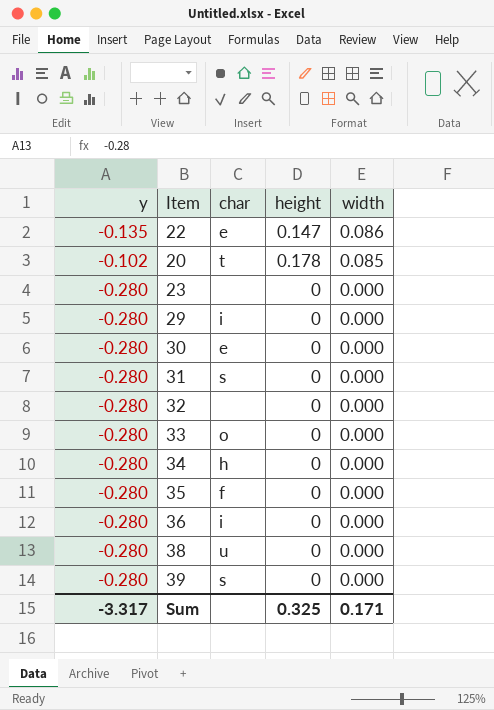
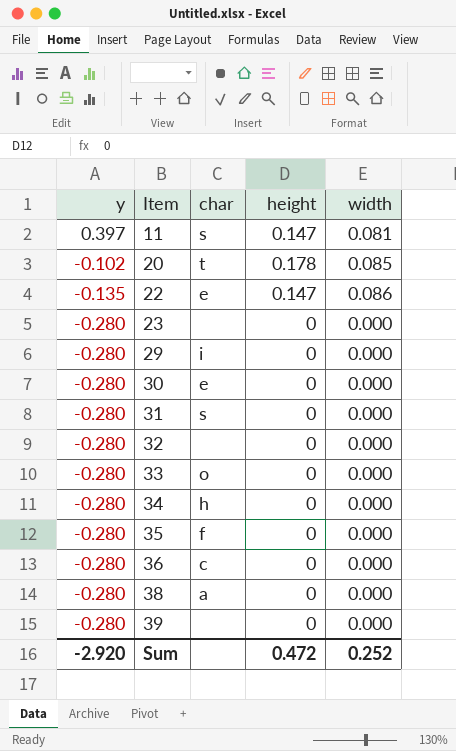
row order: width descending -> y descending
row 11: none -> 0.397 | s | 0.147 | 0.081
36 | char: i -> c
38 | char: u -> a
39 | char: s -> none
Sum | y: -3.317 -> -2.920
Sum | height: 0.325 -> 0.472
Sum | width: 0.171 -> 0.252

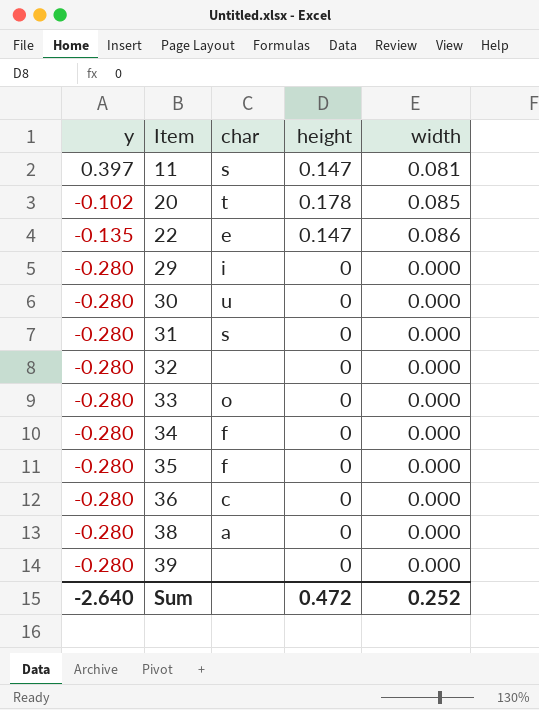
row 23: -0.280 | none | 0 | 0.000 -> none
30 | char: e -> u
34 | char: h -> f
Sum | y: -2.920 -> -2.640

